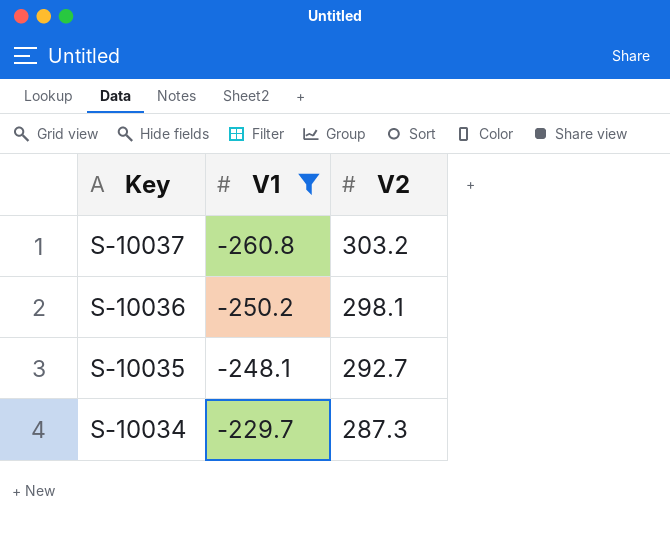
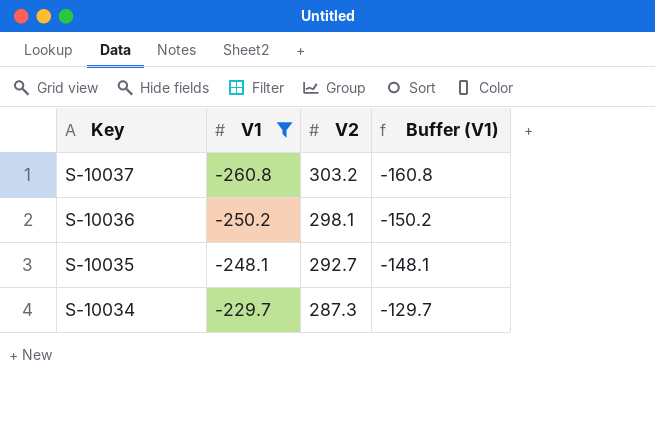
column Buffer (V1) | formula: none -> [V1] + 100

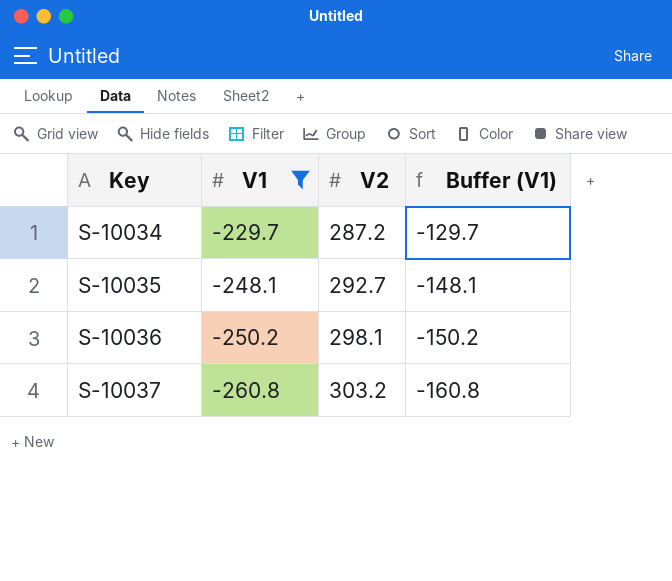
row order: Key descending -> Key ascending
S-10034 | V2: 287.3 -> 287.2

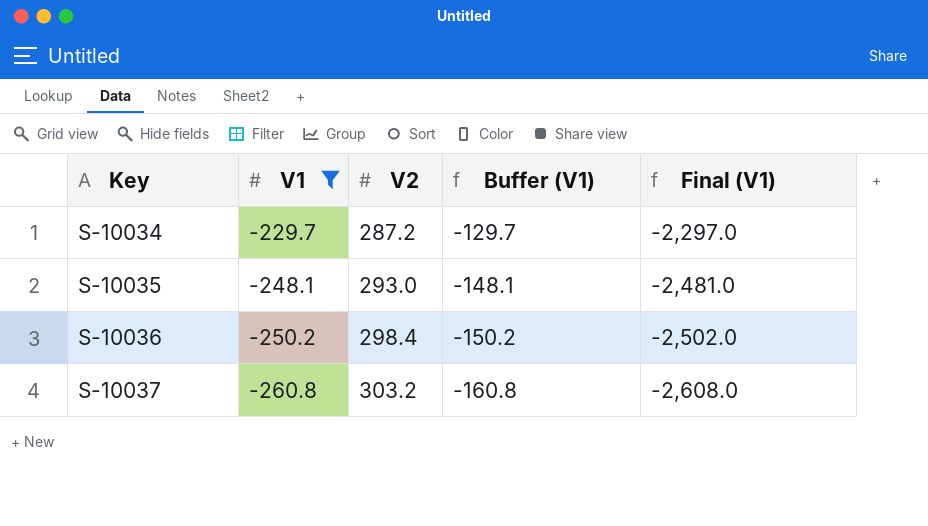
column Final (V1) | formula: none -> [V1] * 10
S-10035 | V2: 292.7 -> 293.0
S-10036 | V2: 298.1 -> 298.4

